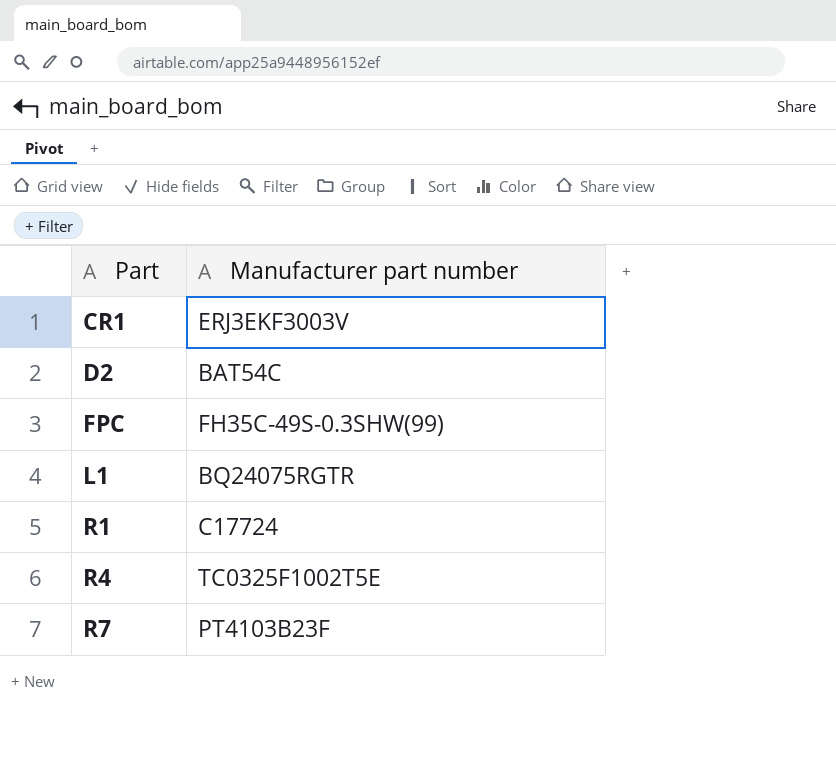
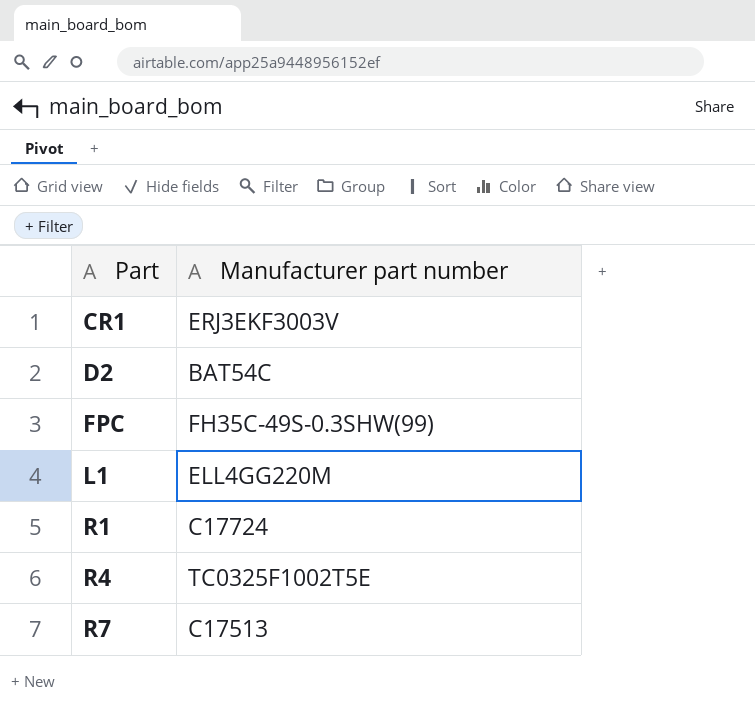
L1 | Manufacturer part number: BQ24075RGTR -> ELL4GG220M
R7 | Manufacturer part number: PT4103B23F -> C17513

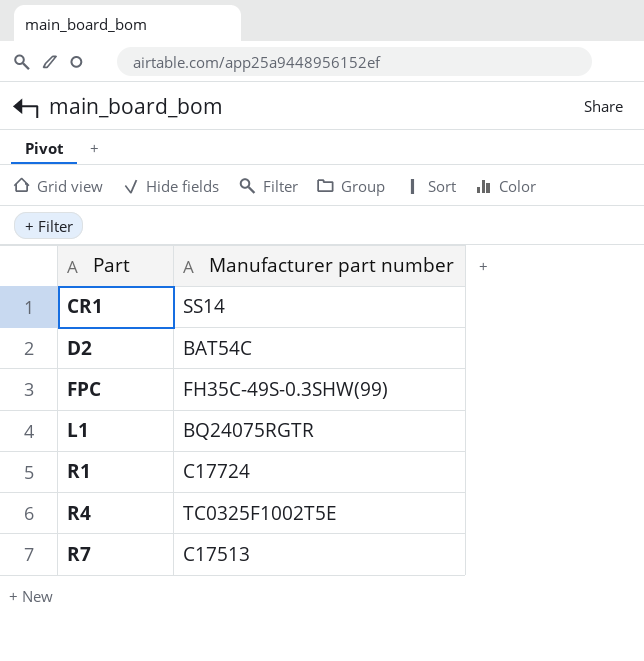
CR1 | Manufacturer part number: ERJ3EKF3003V -> SS14
L1 | Manufacturer part number: ELL4GG220M -> BQ24075RGTR

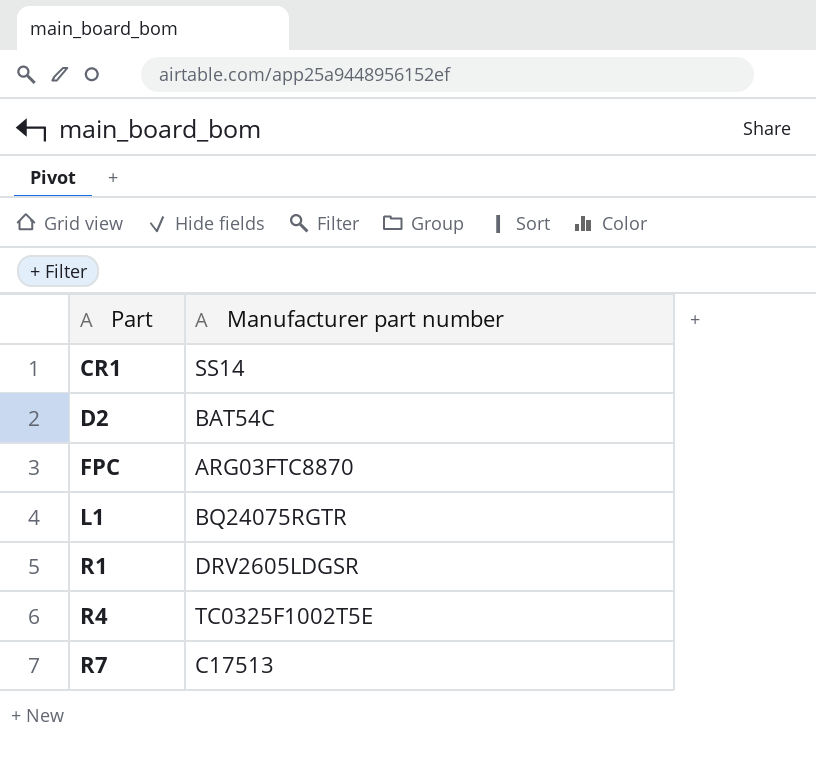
FPC | Manufacturer part number: FH35C-49S-0.3SHW(99) -> ARG03FTC8870
R1 | Manufacturer part number: C17724 -> DRV2605LDGSR

